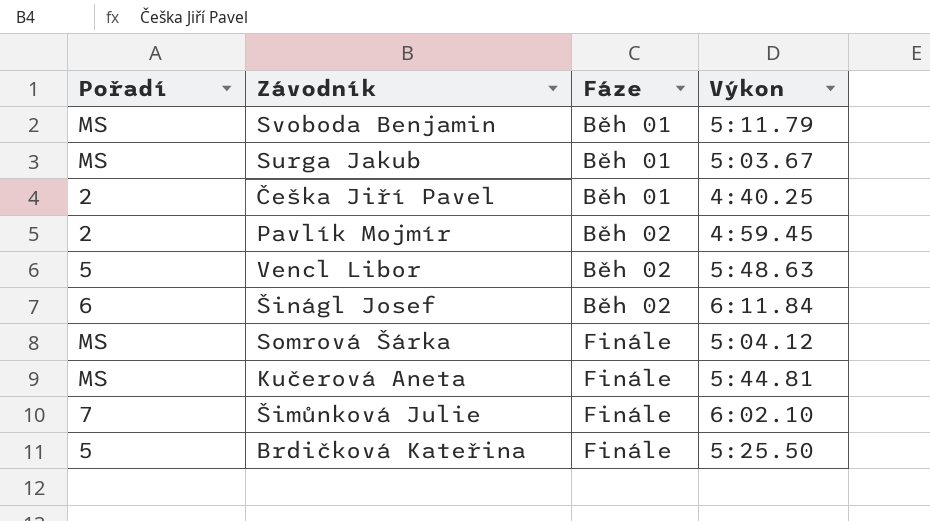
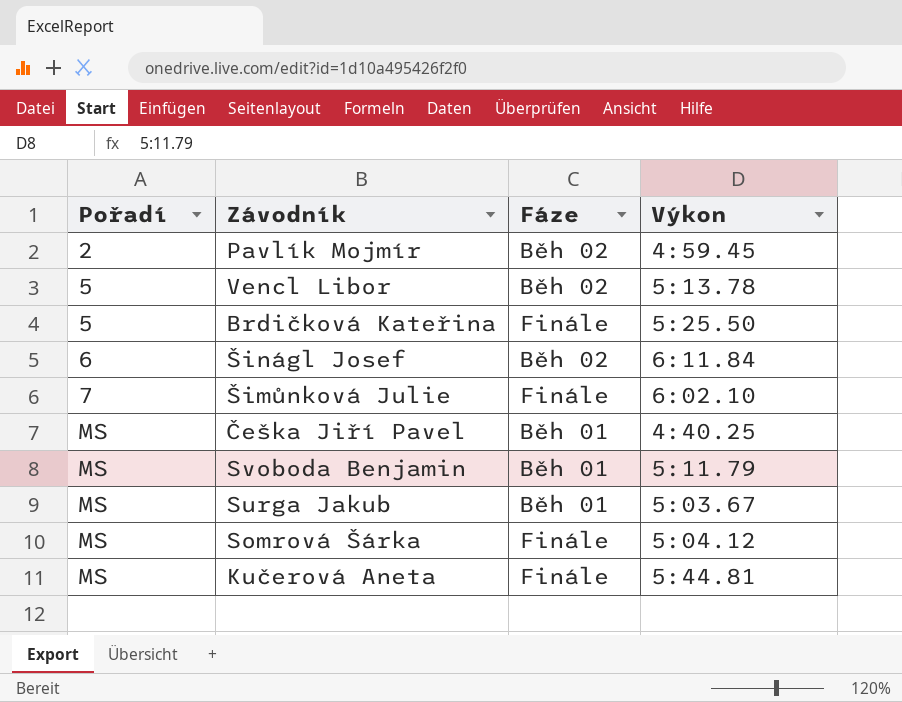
row order: Fáze ascending -> Pořadí ascending
Vencl Libor | Výkon: 5:48.63 -> 5:13.78
Češka Jiří Pavel | Pořadí: 2 -> MS

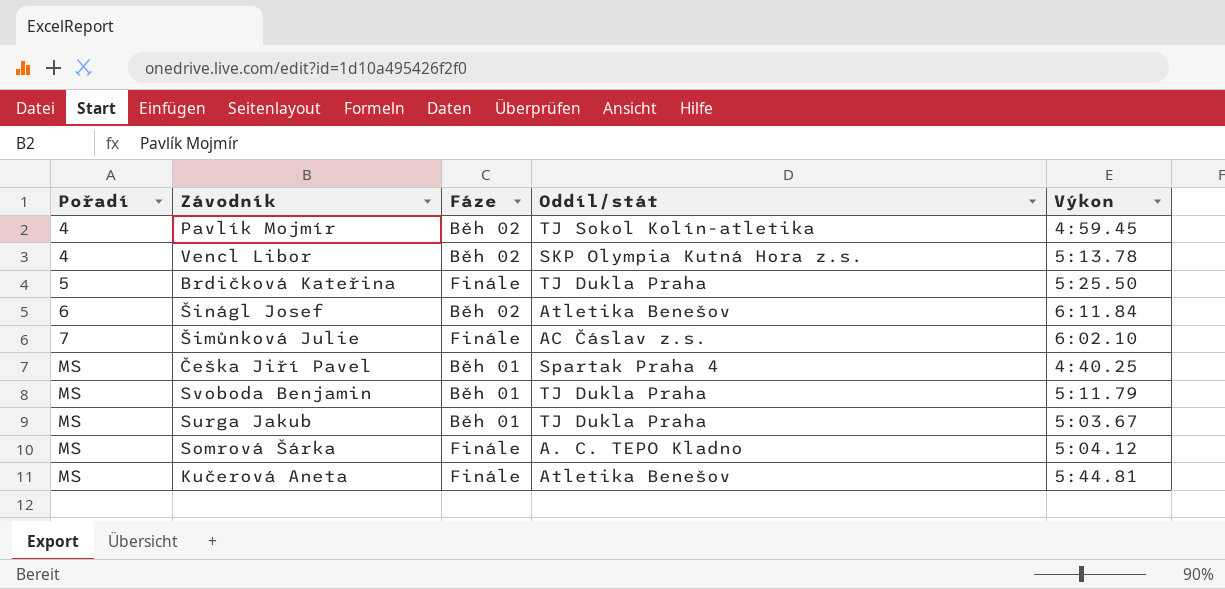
column Oddíl/stát | position: none -> 4
Pavlík Mojmír | Pořadí: 2 -> 4
Vencl Libor | Pořadí: 5 -> 4

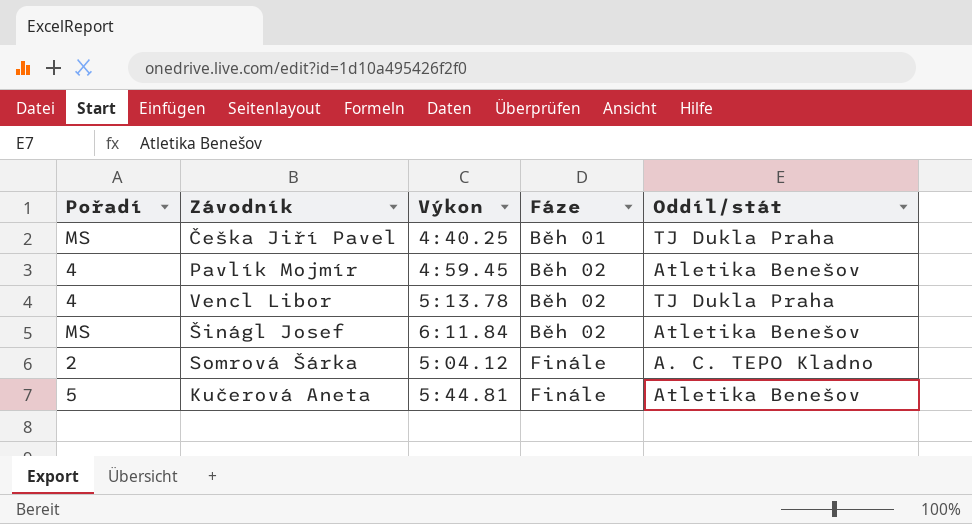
row order: Pořadí ascending -> Fáze ascending
column Výkon | position: 5 -> 3
row Brdičková Kateřina: 5 | Finále | TJ Dukla Praha | 5:25.50 -> none
row Šimůnková Julie: 7 | Finále | AC Čáslav z.s. | 6:02.10 -> none
row Svoboda Benjamin: MS | Běh 01 | TJ Dukla Praha | 5:11.79 -> none
row Surga Jakub: MS | Běh 01 | TJ Dukla Praha | 5:03.67 -> none
Češka Jiří Pavel | Oddíl/stát: Spartak Praha 4 -> TJ Dukla Praha
Pavlík Mojmír | Oddíl/stát: TJ Sokol Kolín-atletika -> Atletika Benešov
Vencl Libor | Oddíl/stát: SKP Olympia Kutná Hora z.s. -> TJ Dukla Praha
Šinágl Josef | Pořadí: 6 -> MS
Somrová Šárka | Pořadí: MS -> 2
Kučerová Aneta | Pořadí: MS -> 5

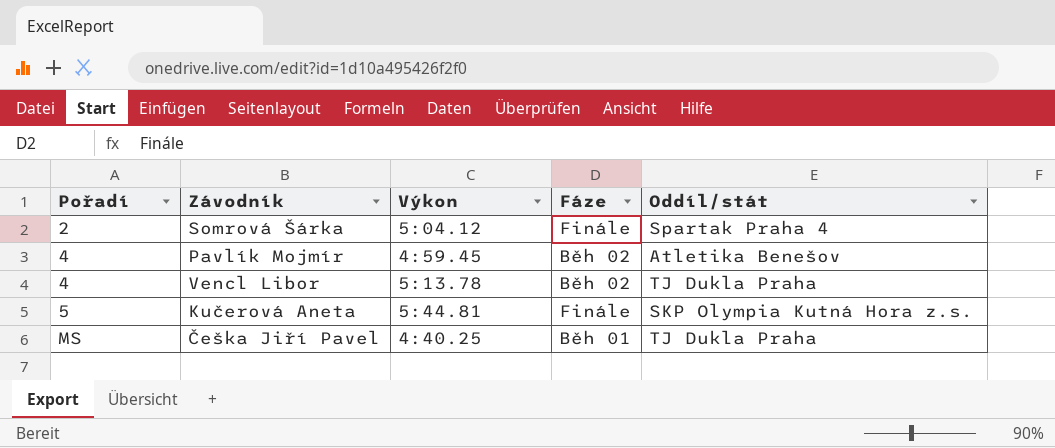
row order: Fáze ascending -> Pořadí ascending
row Šinágl Josef: MS | 6:11.84 | Běh 02 | Atletika Benešov -> none
Somrová Šárka | Oddíl/stát: A. C. TEPO Kladno -> Spartak Praha 4
Kučerová Aneta | Oddíl/stát: Atletika Benešov -> SKP Olympia Kutná Hora z.s.

